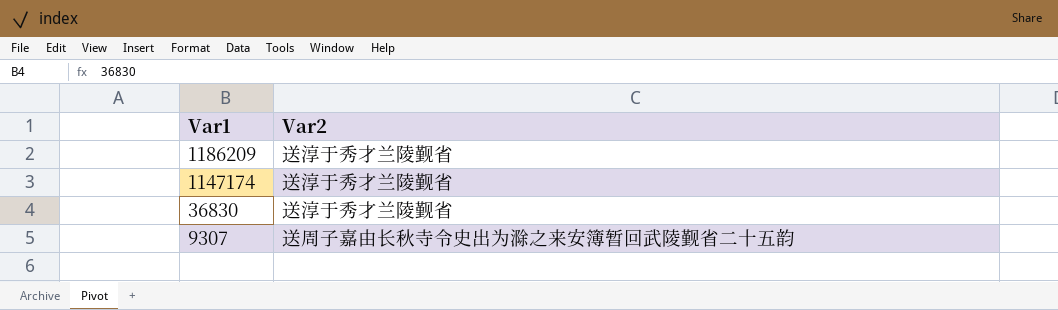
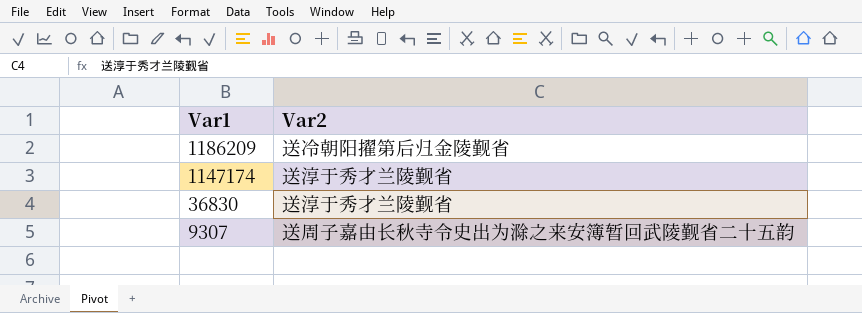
1186209 | Var2: 送淳于秀才兰陵觐省 -> 送冷朝阳擢第后归金陵觐省

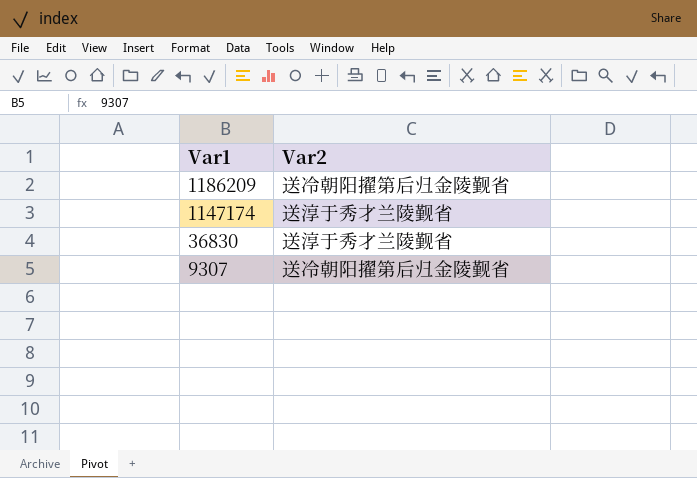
9307 | Var2: 送周子嘉由长秋寺令史出为滁之来安簿暂回武陵觐省二十五韵 -> 送冷朝阳擢第后归金陵觐省

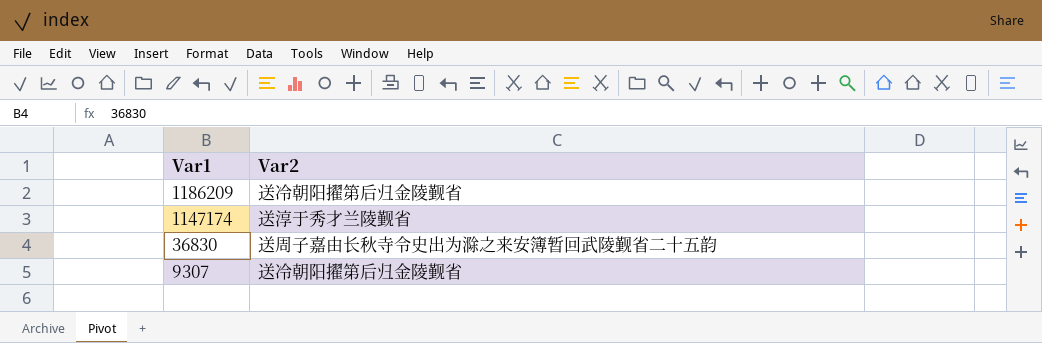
36830 | Var2: 送淳于秀才兰陵觐省 -> 送周子嘉由长秋寺令史出为滁之来安簿暂回武陵觐省二十五韵

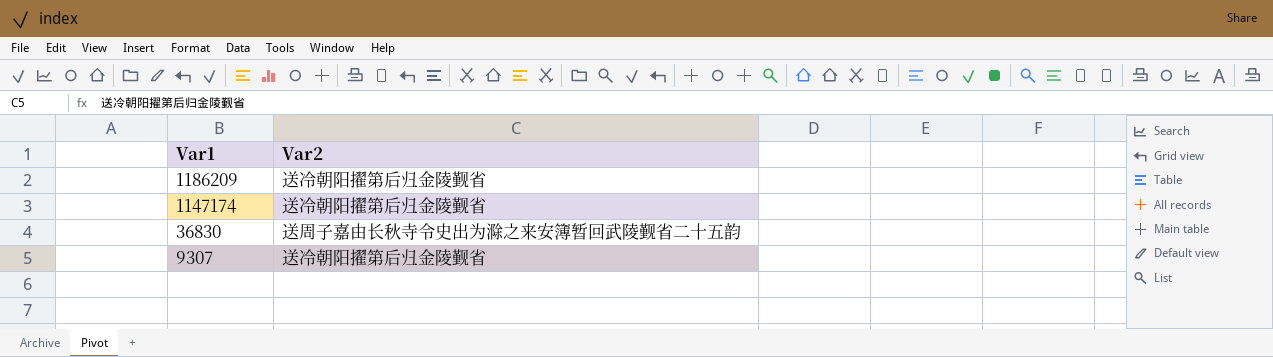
1147174 | Var2: 送淳于秀才兰陵觐省 -> 送冷朝阳擢第后归金陵觐省

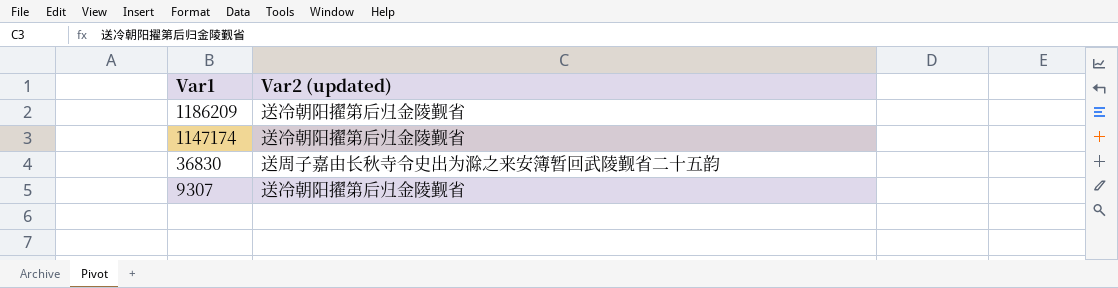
column name: Var2 -> Var2 (updated)

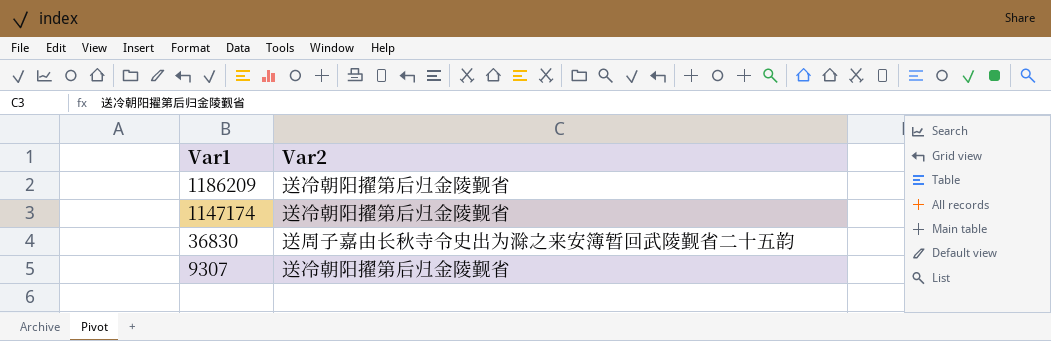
column name: Var2 (updated) -> Var2

